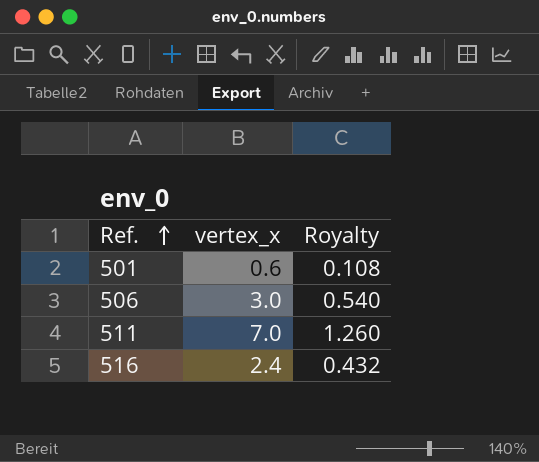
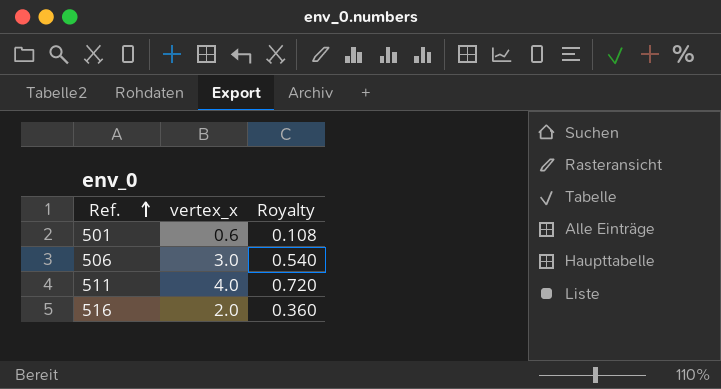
511 | vertex_x: 7.0 -> 4.0
511 | Royalty: 1.260 -> 0.720
516 | vertex_x: 2.4 -> 2.0
516 | Royalty: 0.432 -> 0.360

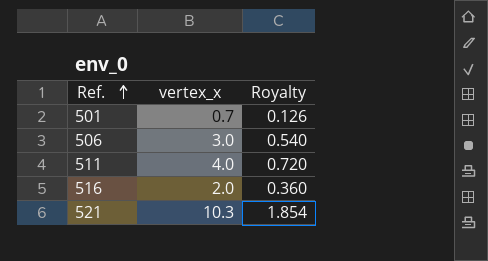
501 | vertex_x: 0.6 -> 0.7
501 | Royalty: 0.108 -> 0.126
row 521: none -> 10.3 | 1.854

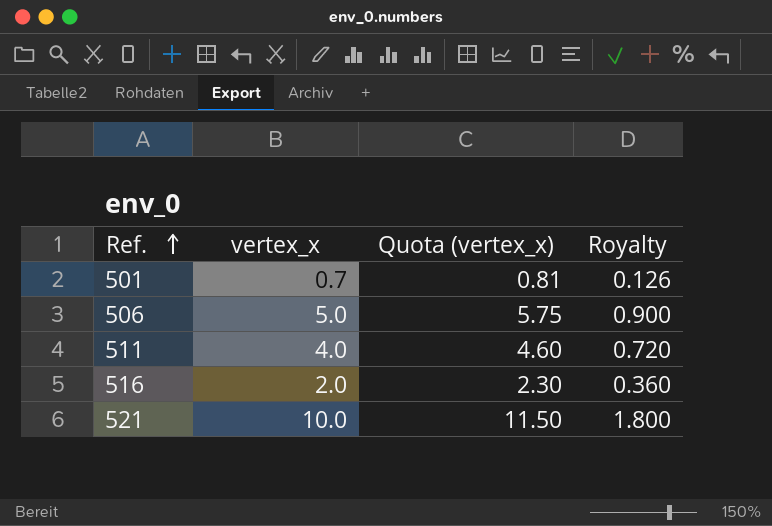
column Quota (vertex_x) | formula: none -> [vertex_x] * 1.15
506 | vertex_x: 3.0 -> 5.0
506 | Royalty: 0.540 -> 0.900
521 | vertex_x: 10.3 -> 10.0
521 | Royalty: 1.854 -> 1.800

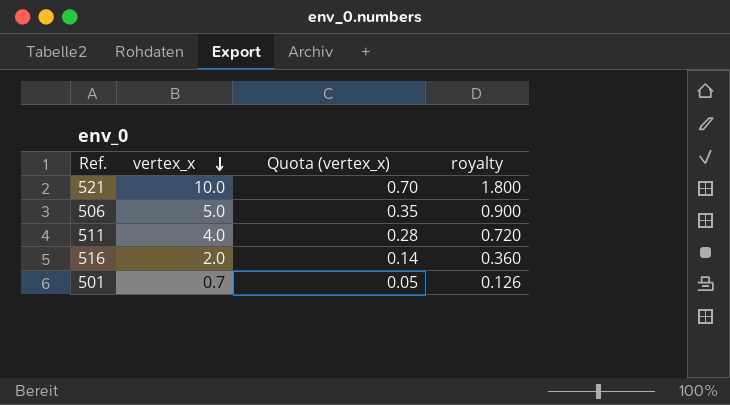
row order: Ref. ascending -> vertex_x descending
column Quota (vertex_x) | formula: [vertex_x] * 1.15 -> [vertex_x] * 0.07
column name: Royalty -> royalty

